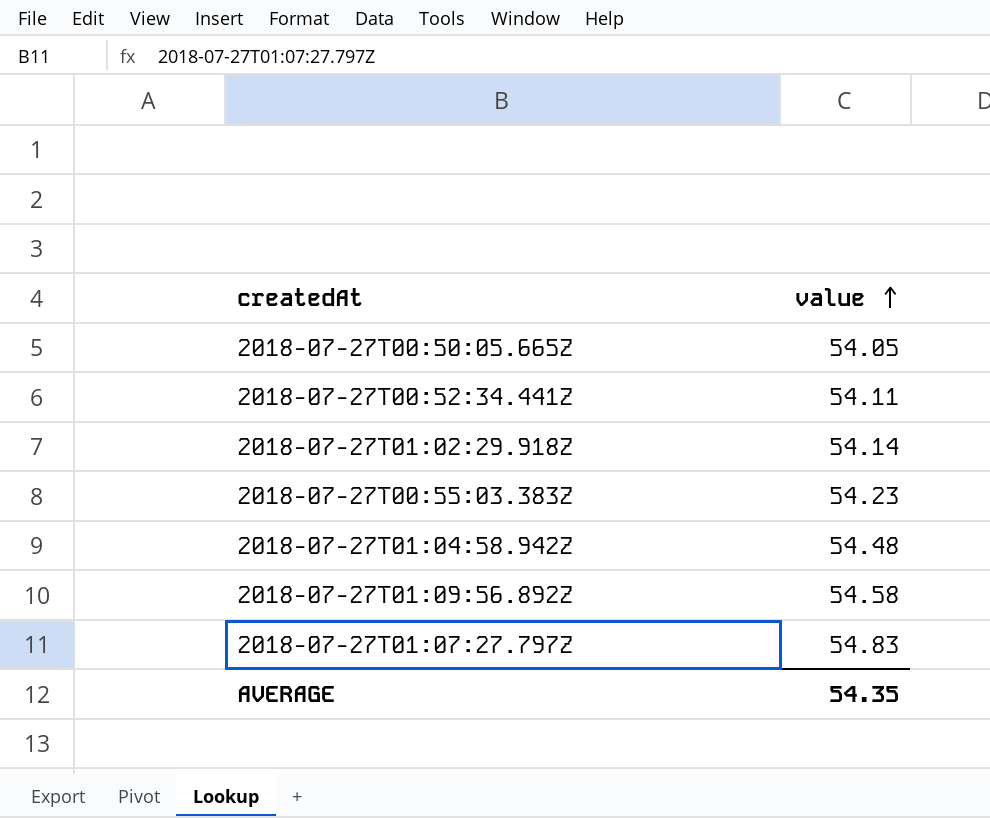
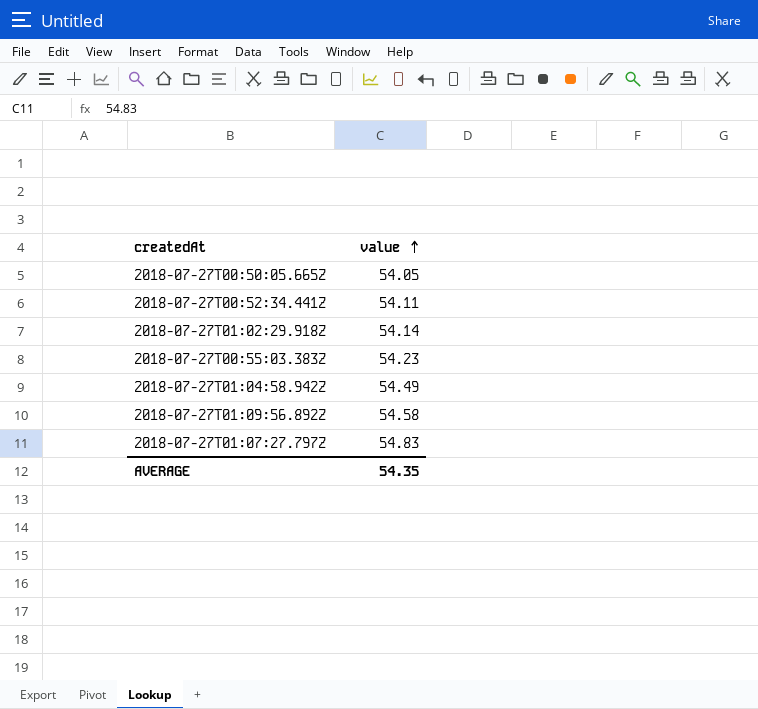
2018-07-27T01:04:58.942Z | value: 54.48 -> 54.49

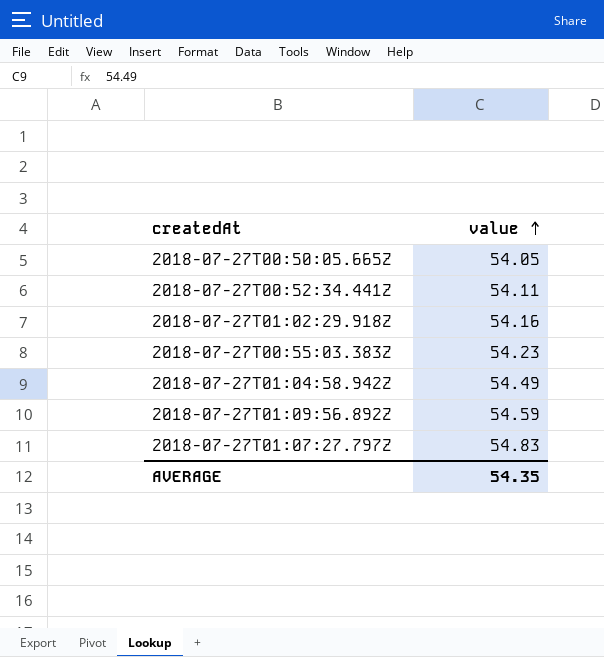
2018-07-27T01:02:29.918Z | value: 54.14 -> 54.16
2018-07-27T01:09:56.892Z | value: 54.58 -> 54.59

